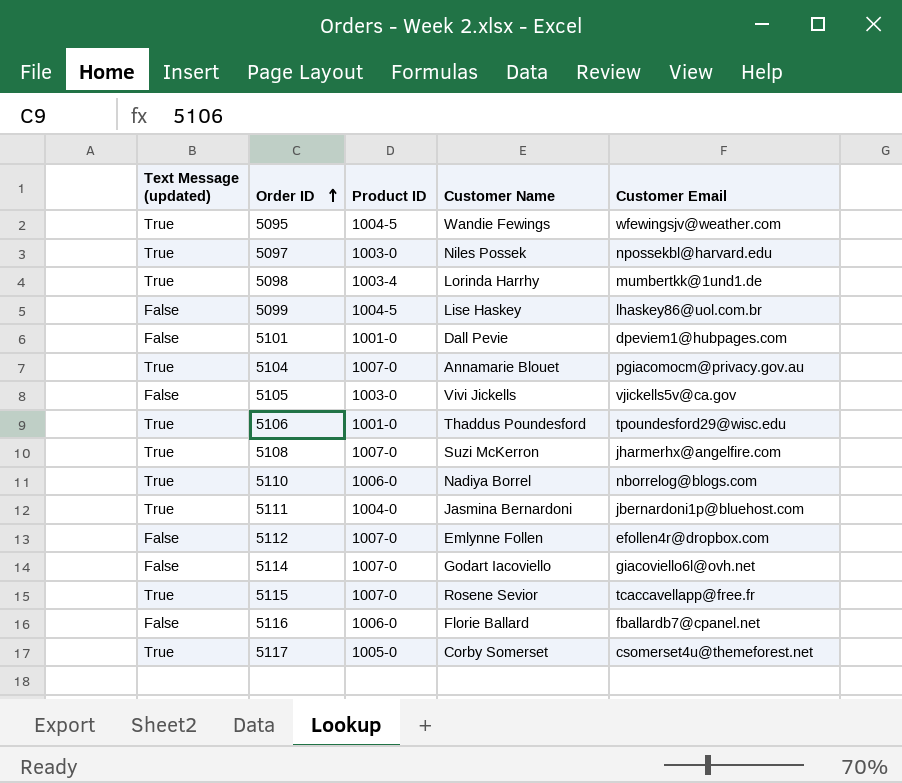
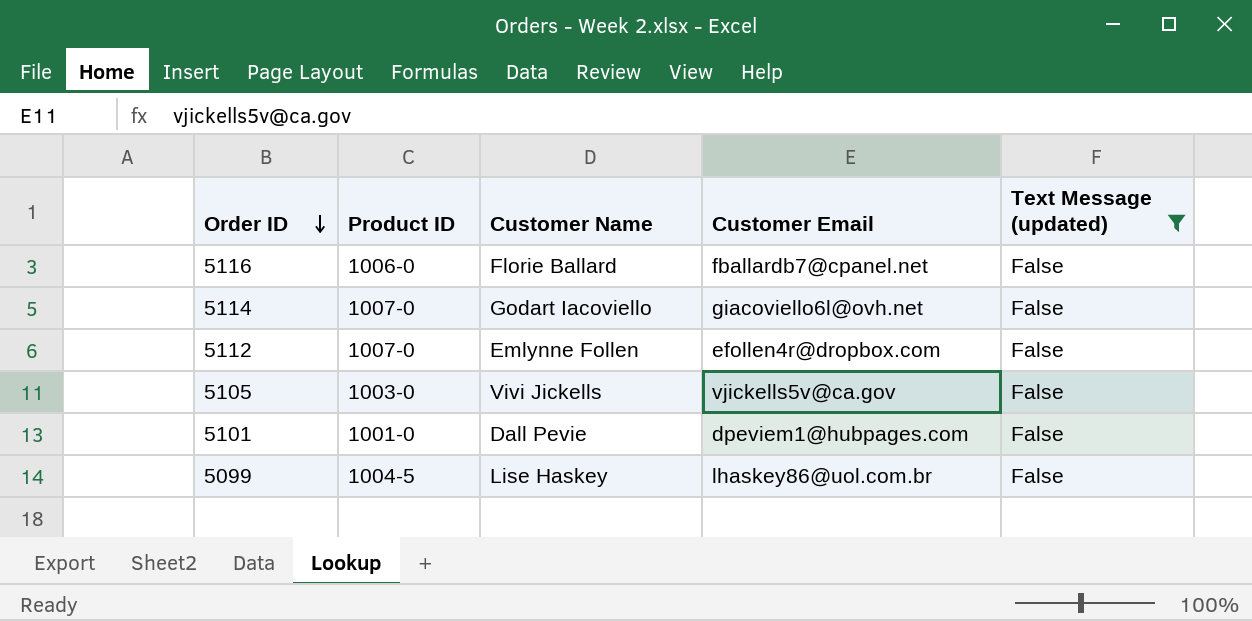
filter: none -> Text Message (updated) = False
row order: Order ID ascending -> Order ID descending
column Text Message (updated) | position: 1 -> 5

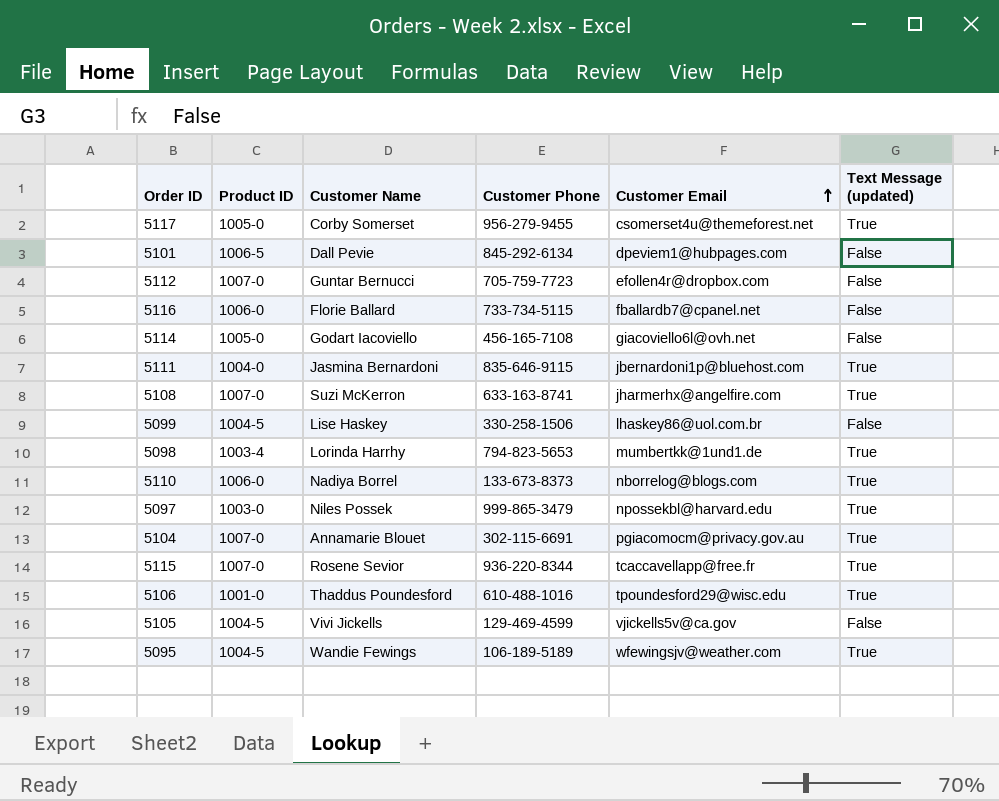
filter: Text Message (updated) = False -> none
row order: Order ID descending -> Customer Email ascending
column Customer Phone | position: none -> 4
5101 | Product ID: 1001-0 -> 1006-5
5112 | Customer Name: Emlynne Follen -> Guntar Bernucci
5114 | Product ID: 1007-0 -> 1005-0
5105 | Product ID: 1003-0 -> 1004-5

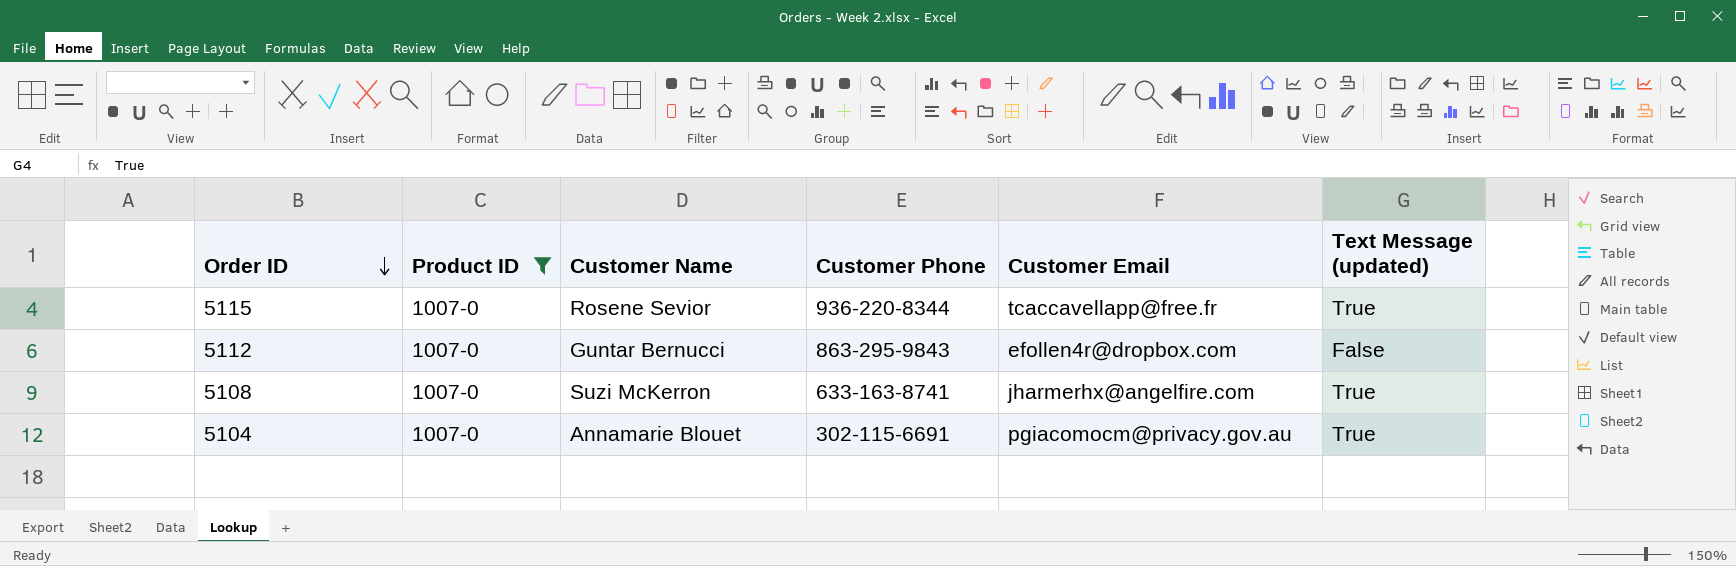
filter: none -> Product ID = 1007-0
row order: Customer Email ascending -> Order ID descending
5112 | Customer Phone: 705-759-7723 -> 863-295-9843

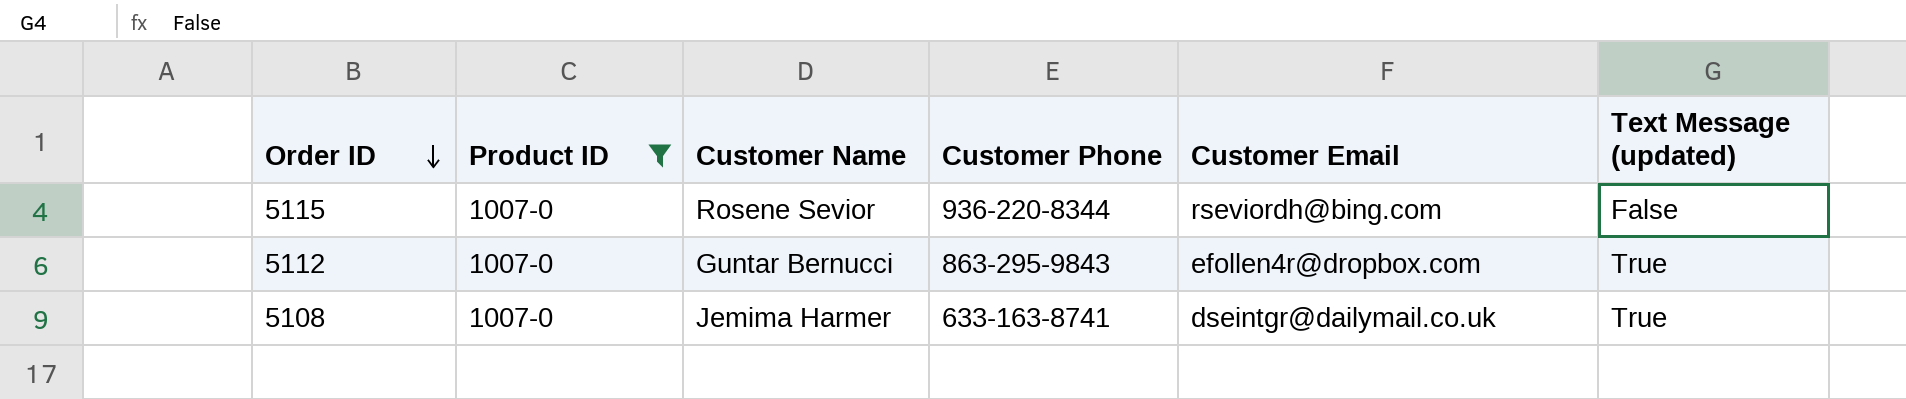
row 5104: 1007-0 | Annamarie Blouet | 302-115-6691 | pgiacomocm@privacy.gov.au | True -> none
5115 | Customer Email: tcaccavellapp@free.fr -> rseviordh@bing.com
5115 | Text Message (updated): True -> False
5112 | Text Message (updated): False -> True
5108 | Customer Name: Suzi McKerron -> Jemima Harmer
5108 | Customer Email: jharmerhx@angelfire.com -> dseintgr@dailymail.co.uk

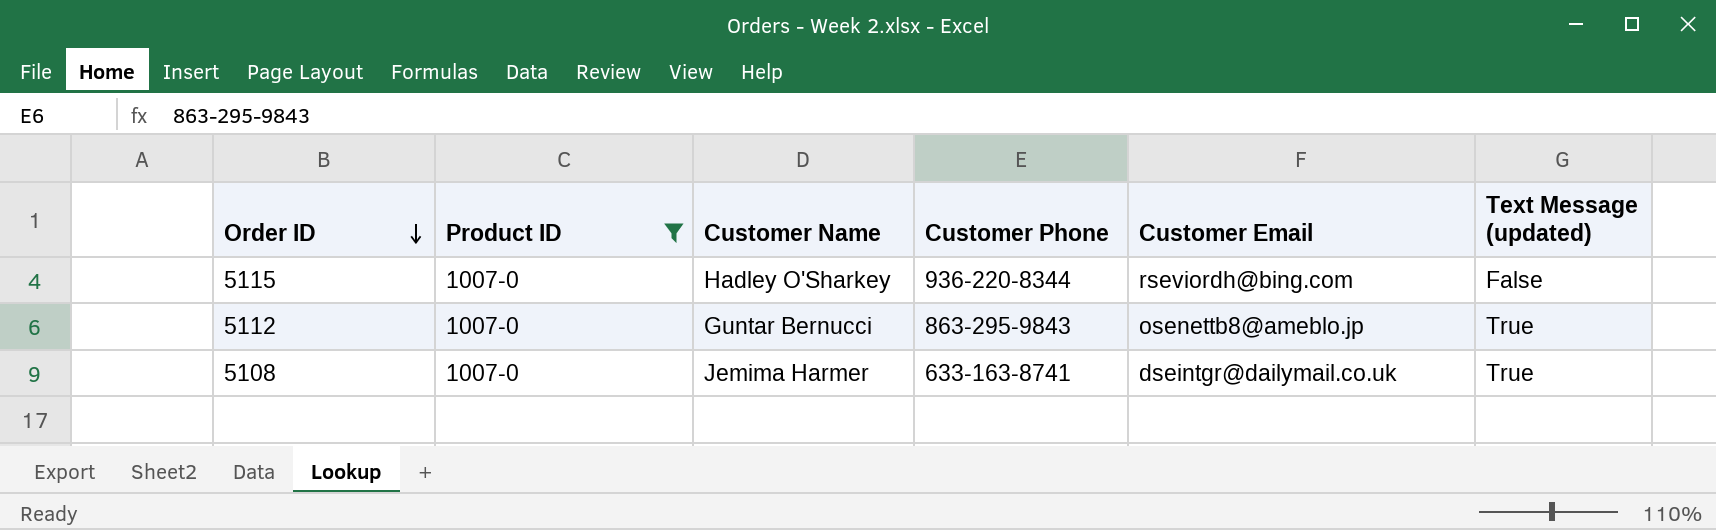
5115 | Customer Name: Rosene Sevior -> Hadley O'Sharkey
5112 | Customer Email: efollen4r@dropbox.com -> osenettb8@ameblo.jp

